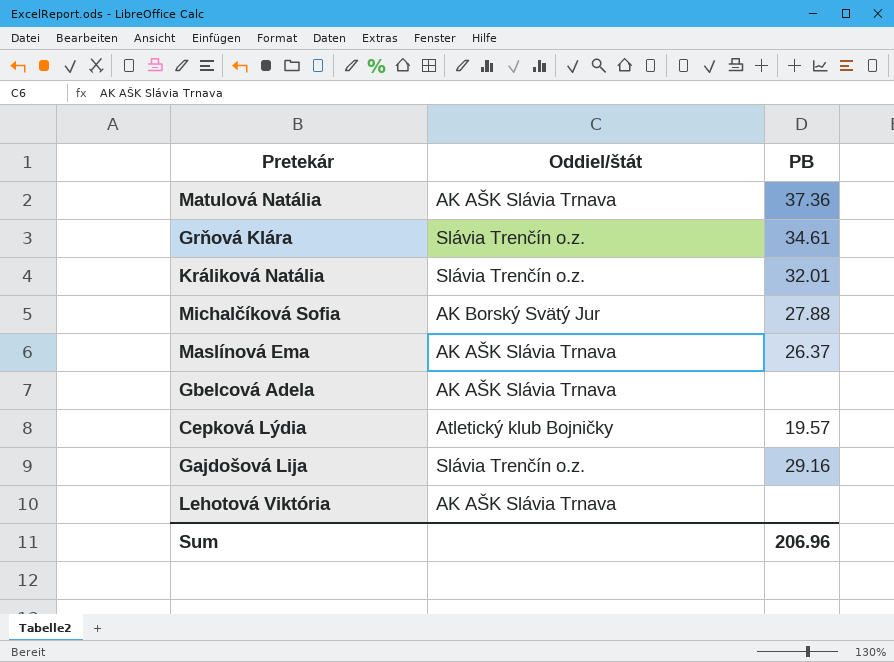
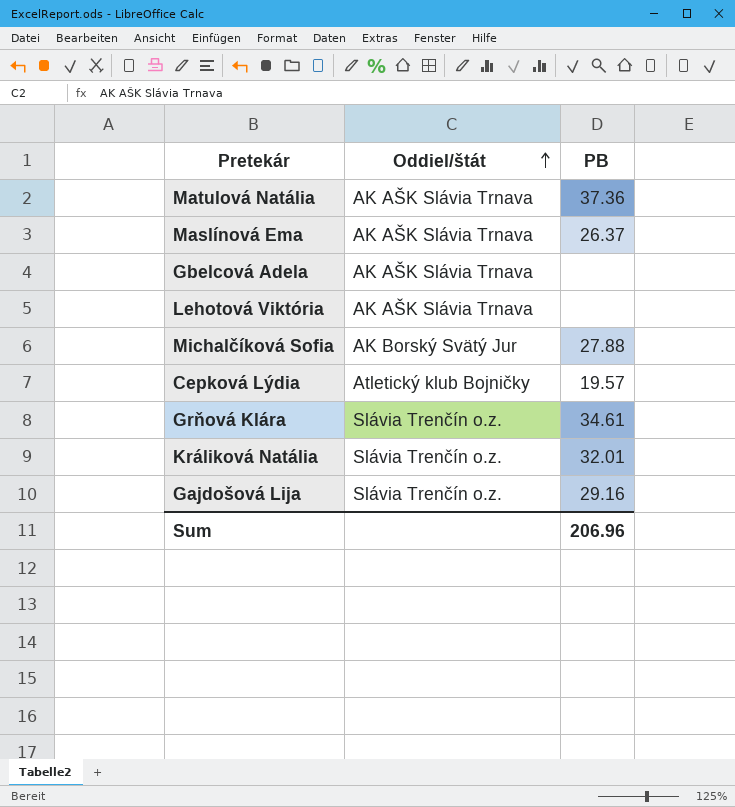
row order: none -> Oddiel/štát ascending

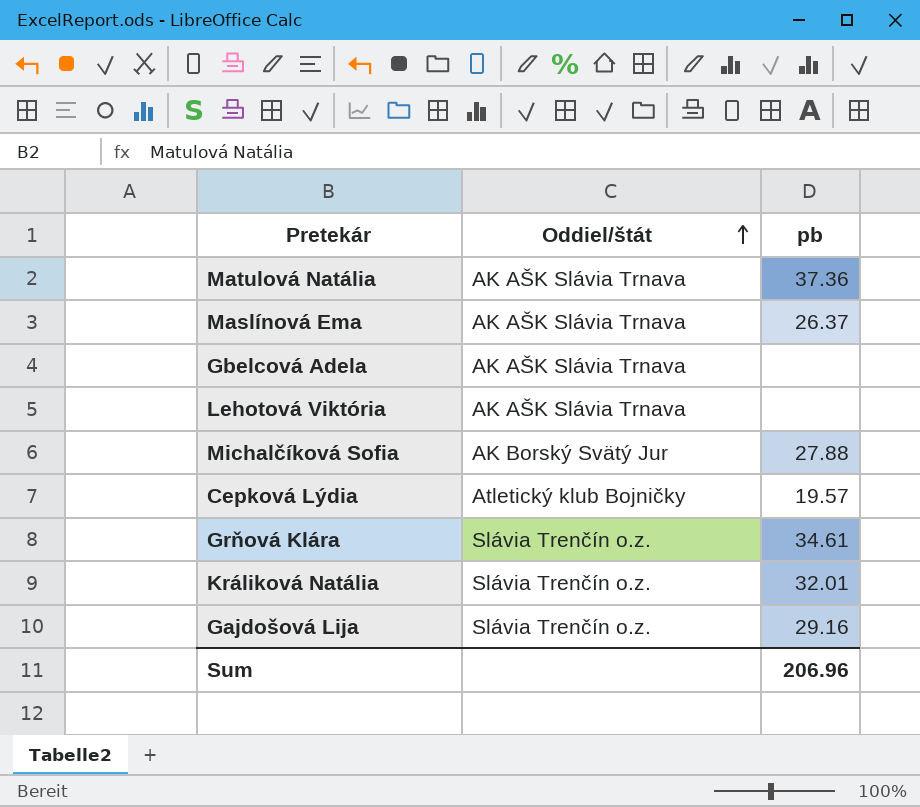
column name: PB -> pb

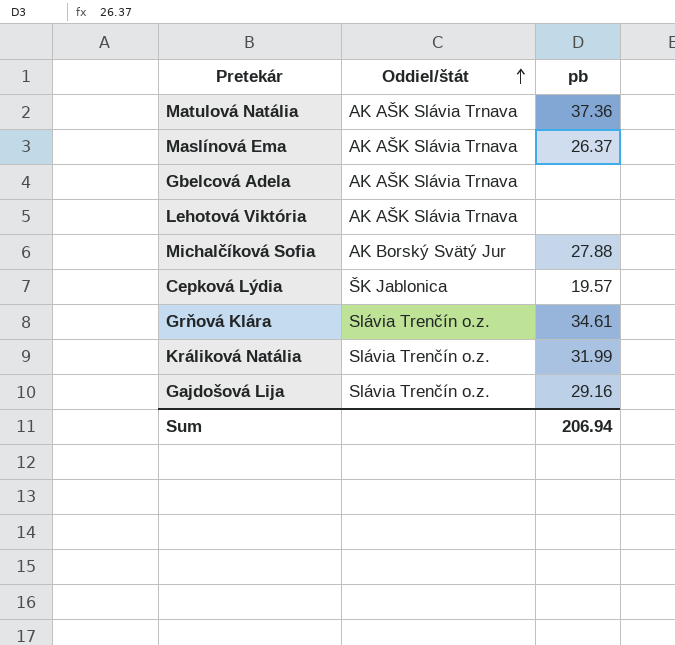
Cepková Lýdia | Oddiel/štát: Atletický klub Bojničky -> ŠK Jablonica
Králiková Natália | pb: 32.01 -> 31.99
Sum | pb: 206.96 -> 206.94

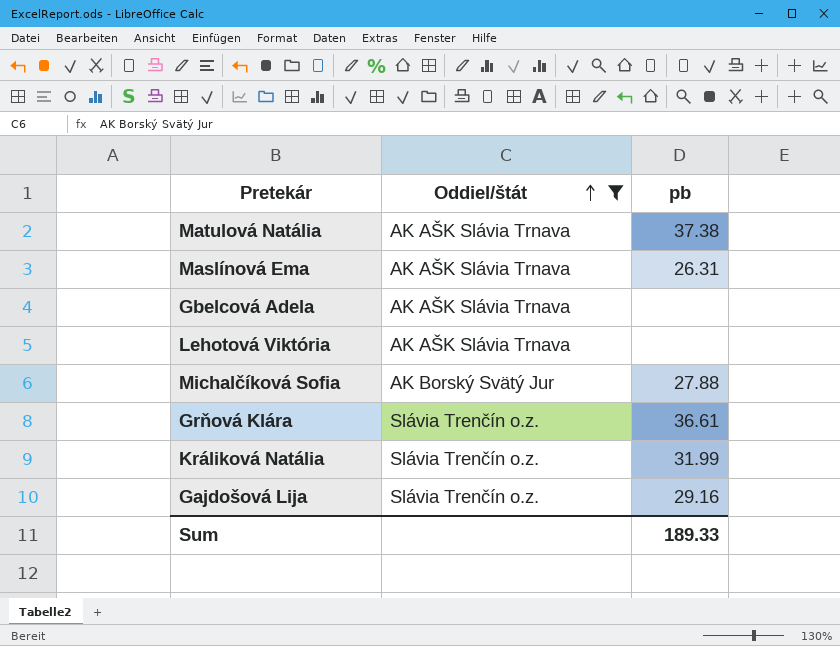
filter: none -> Oddiel/štát != ŠK Jablonica
Matulová Natália | pb: 37.36 -> 37.38
Maslínová Ema | pb: 26.37 -> 26.31
Grňová Klára | pb: 34.61 -> 36.61
Sum | pb: 206.94 -> 189.33

